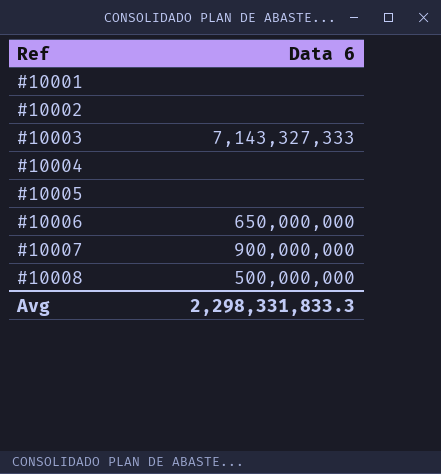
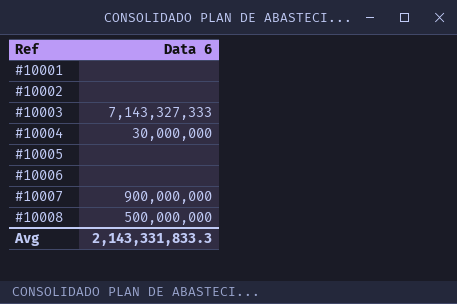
#10004 | Data 6: none -> 30,000,000
#10006 | Data 6: 650,000,000 -> none
Avg | Data 6: 2,298,331,833.3 -> 2,143,331,833.3

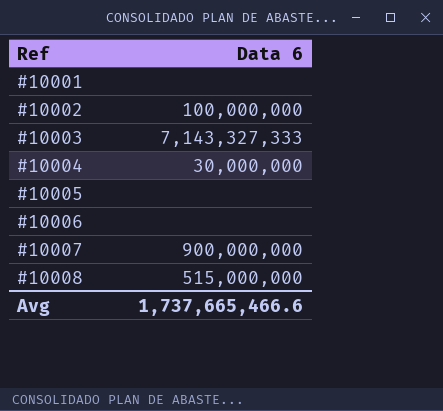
#10002 | Data 6: none -> 100,000,000
#10008 | Data 6: 500,000,000 -> 515,000,000
Avg | Data 6: 2,143,331,833.3 -> 1,737,665,466.6

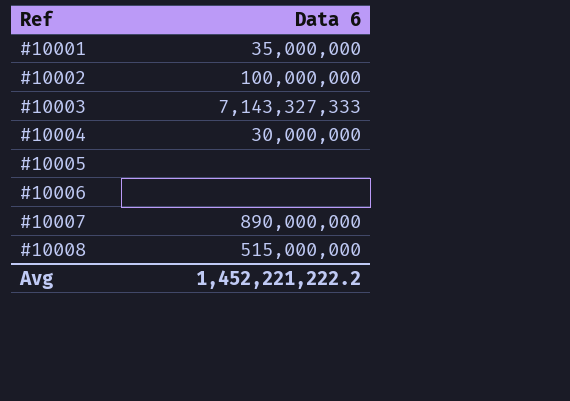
#10001 | Data 6: none -> 35,000,000
#10007 | Data 6: 900,000,000 -> 890,000,000
Avg | Data 6: 1,737,665,466.6 -> 1,452,221,222.2

